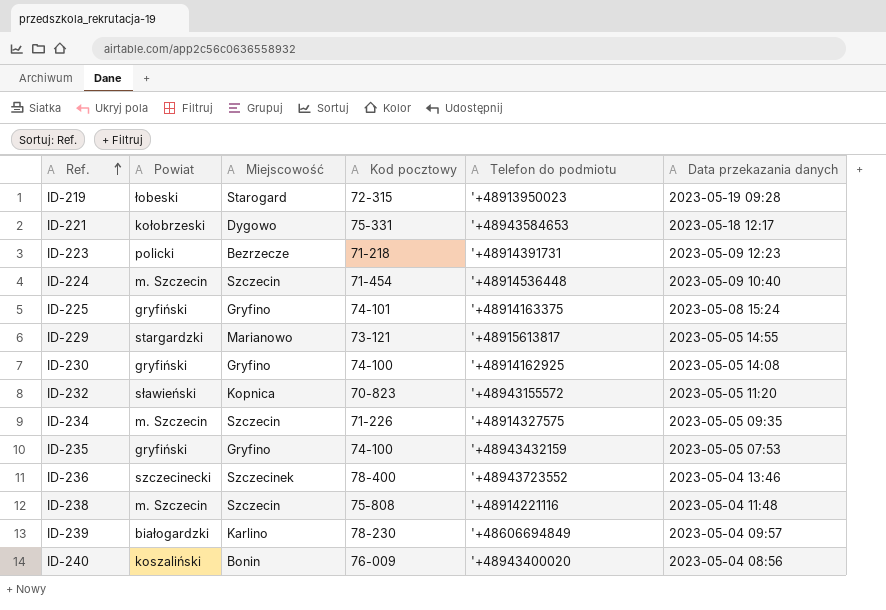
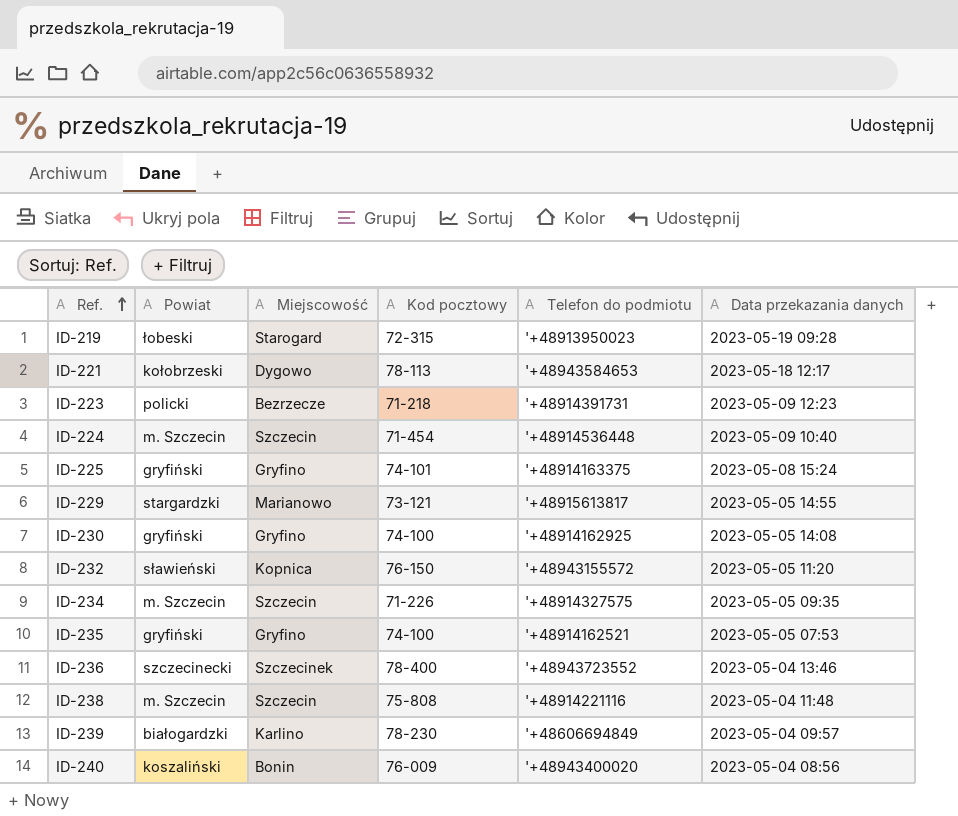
ID-221 | Kod pocztowy: 75-331 -> 78-113
ID-232 | Kod pocztowy: 70-823 -> 76-150
ID-235 | Telefon do podmiotu: '+48943432159 -> '+48914162521

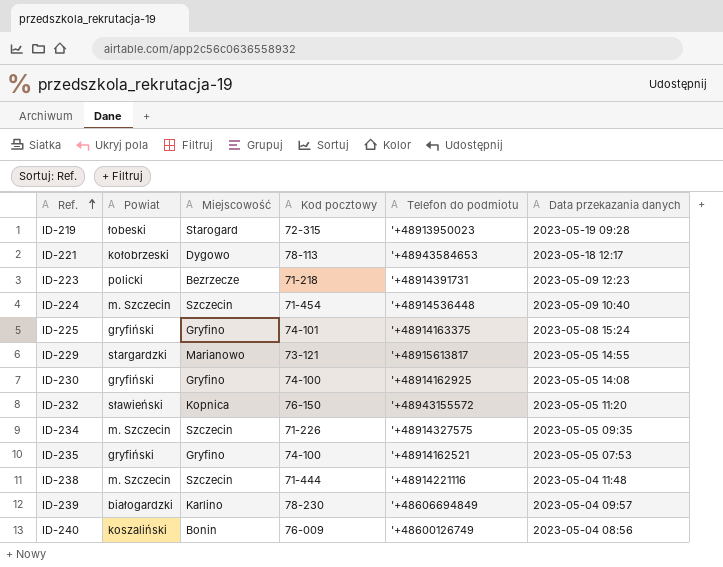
row ID-236: szczecinecki | Szczecinek | 78-400 | '+48943723552 | 2023-05-04 13:46 -> none
ID-238 | Kod pocztowy: 75-808 -> 71-444
ID-240 | Telefon do podmiotu: '+48943400020 -> '+48600126749

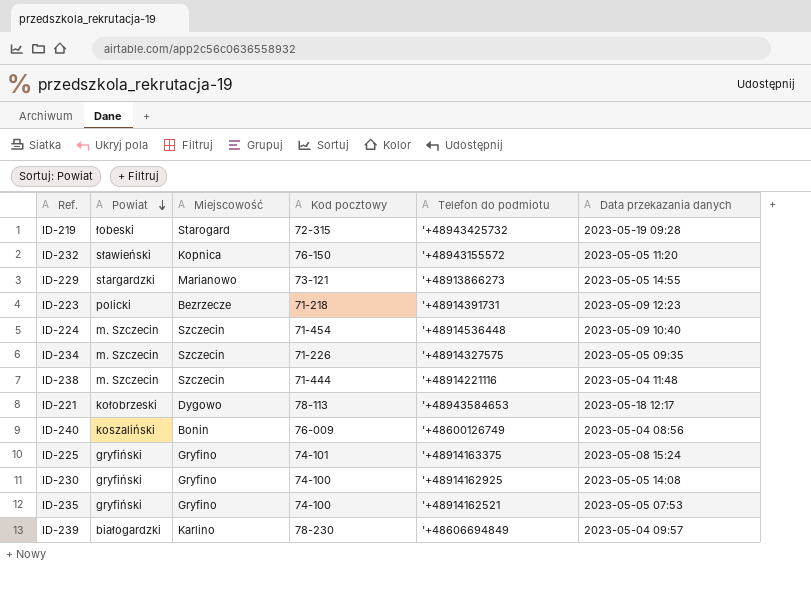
row order: Ref. ascending -> Powiat descending
ID-219 | Telefon do podmiotu: '+48913950023 -> '+48943425732
ID-229 | Telefon do podmiotu: '+48915613817 -> '+48913866273

